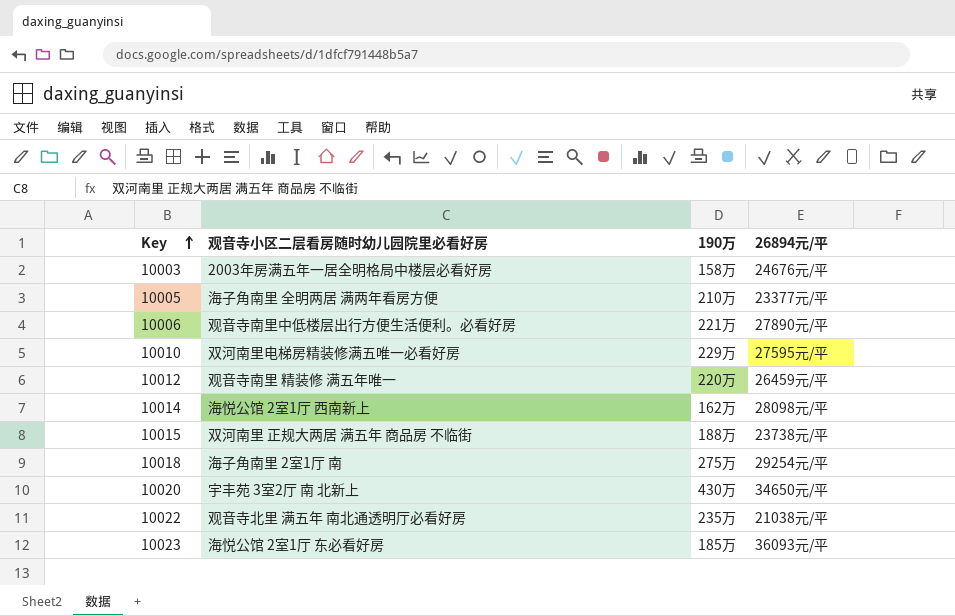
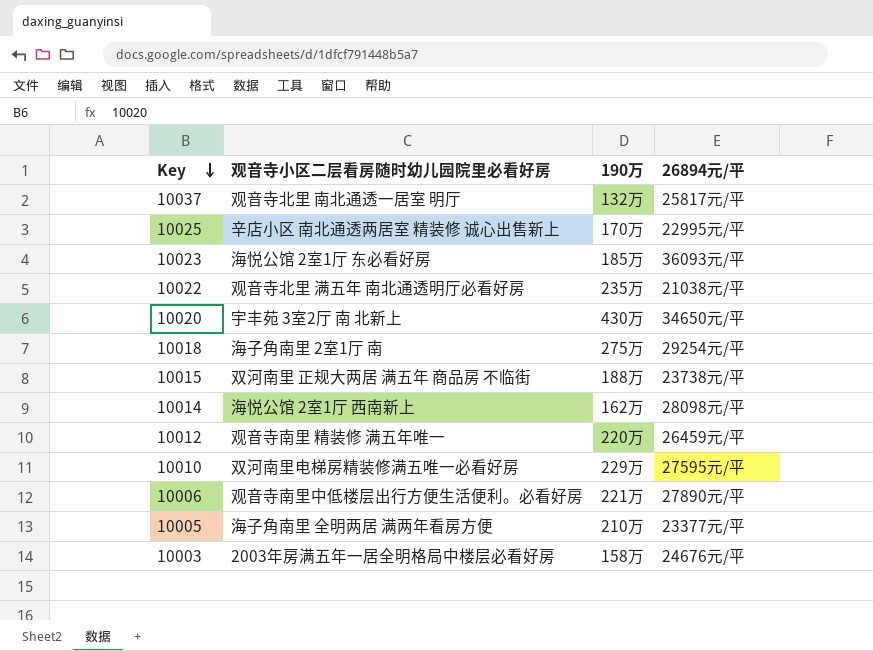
row order: Key ascending -> Key descending
row 10037: none -> 观音寺北里 南北通透一居室 明厅 | 132万 | 25817元/平
row 10025: none -> 辛店小区 南北通透两居室 精装修 诚心出售新上 | 170万 | 22995元/平

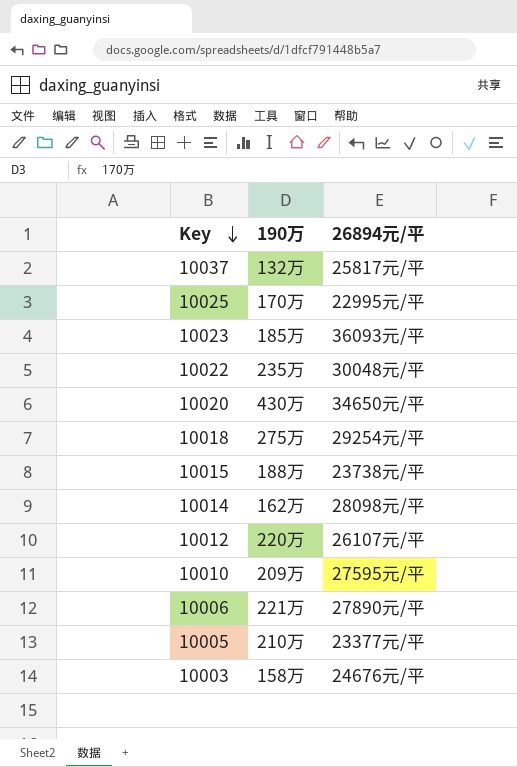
column 观音寺小区二层看房随时幼儿园院里必看好房 | position: 2 -> none
10022 | 26894元/平: 21038元/平 -> 30048元/平
10012 | 26894元/平: 26459元/平 -> 26107元/平
10010 | 190万: 229万 -> 209万

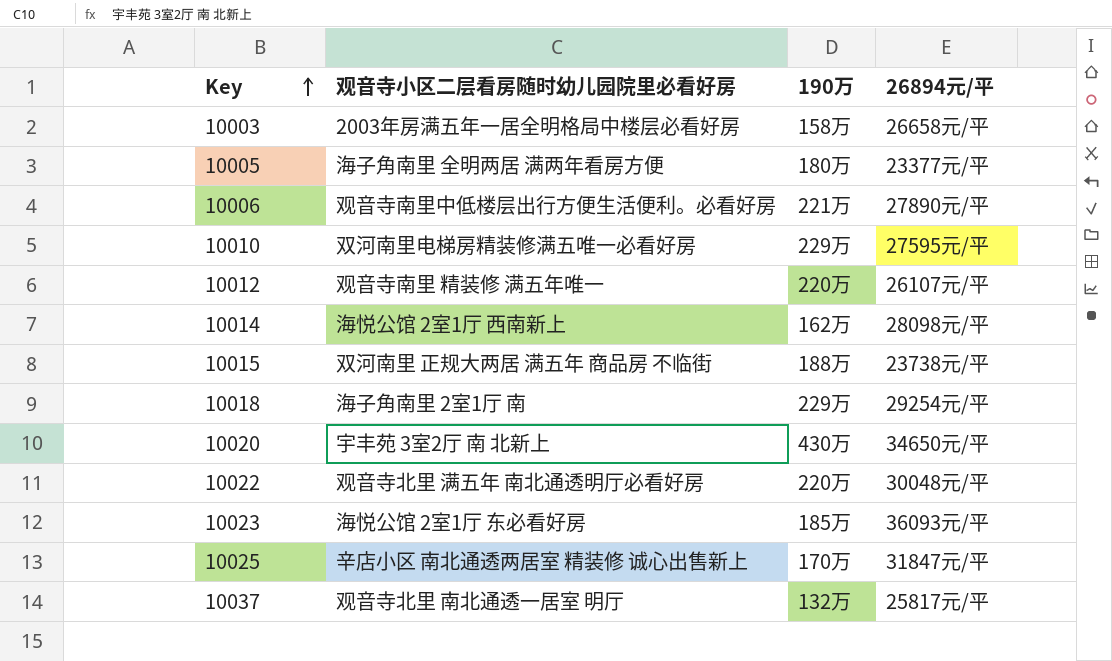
row order: Key descending -> Key ascending
column 观音寺小区二层看房随时幼儿园院里必看好房 | position: none -> 2
10003 | 26894元/平: 24676元/平 -> 26658元/平
10005 | 190万: 210万 -> 180万
10010 | 190万: 209万 -> 229万
10018 | 190万: 275万 -> 229万
10022 | 190万: 235万 -> 220万
10025 | 26894元/平: 22995元/平 -> 31847元/平

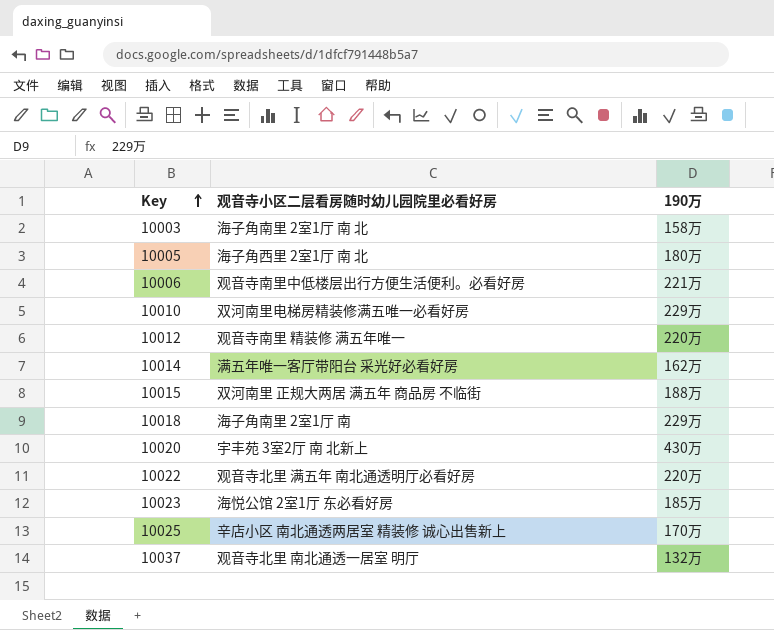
column 26894元/平 | position: 4 -> none
10003 | 观音寺小区二层看房随时幼儿园院里必看好房: 2003年房满五年一居全明格局中楼层必看好房 -> 海子角南里 2室1厅 南 北
10005 | 观音寺小区二层看房随时幼儿园院里必看好房: 海子角南里 全明两居 满两年看房方便 -> 海子角西里 2室1厅 南 北
10014 | 观音寺小区二层看房随时幼儿园院里必看好房: 海悦公馆 2室1厅 西南新上 -> 满五年唯一客厅带阳台 采光好必看好房

